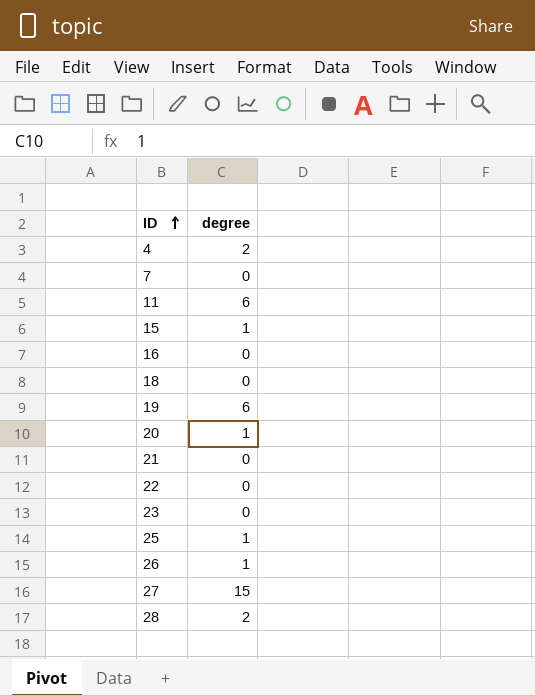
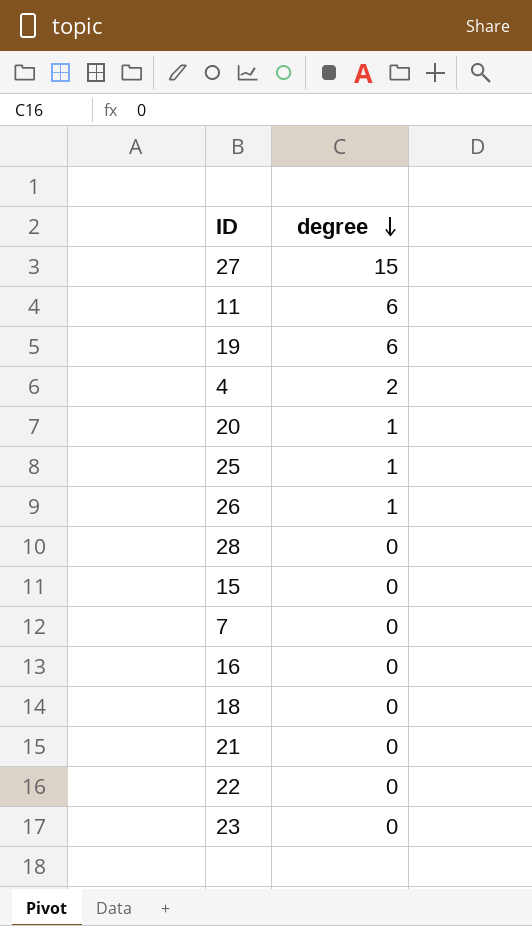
row order: ID ascending -> degree descending
28 | degree: 2 -> 0
15 | degree: 1 -> 0

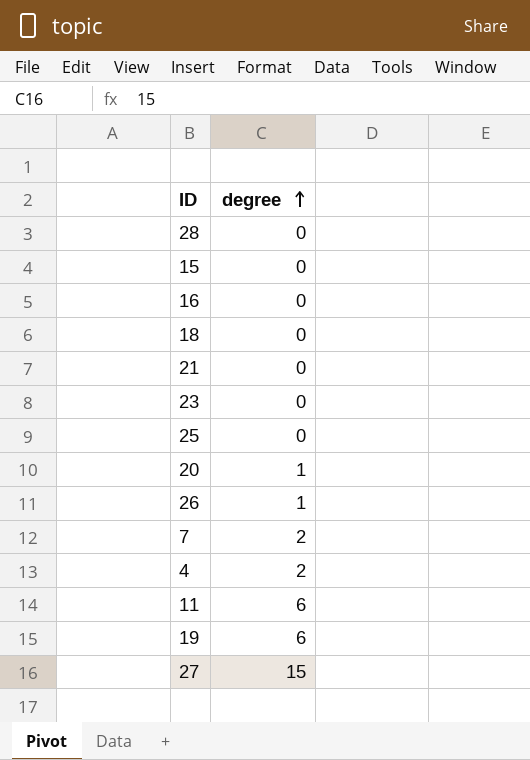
row order: degree descending -> degree ascending
row 22: 0 -> none
25 | degree: 1 -> 0
7 | degree: 0 -> 2

